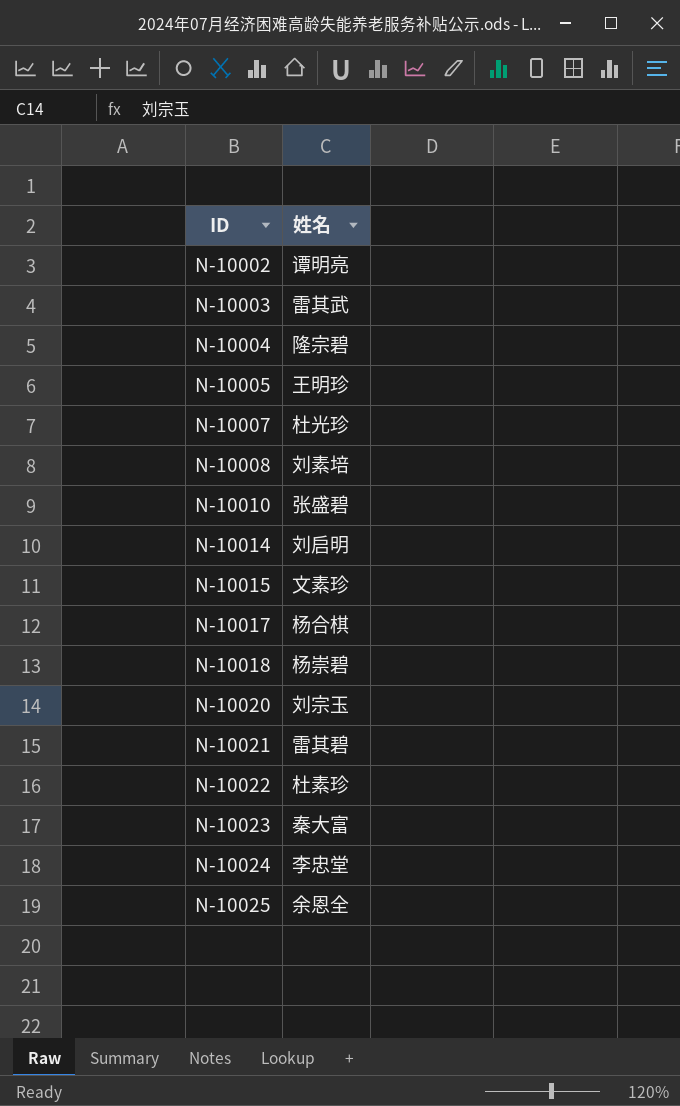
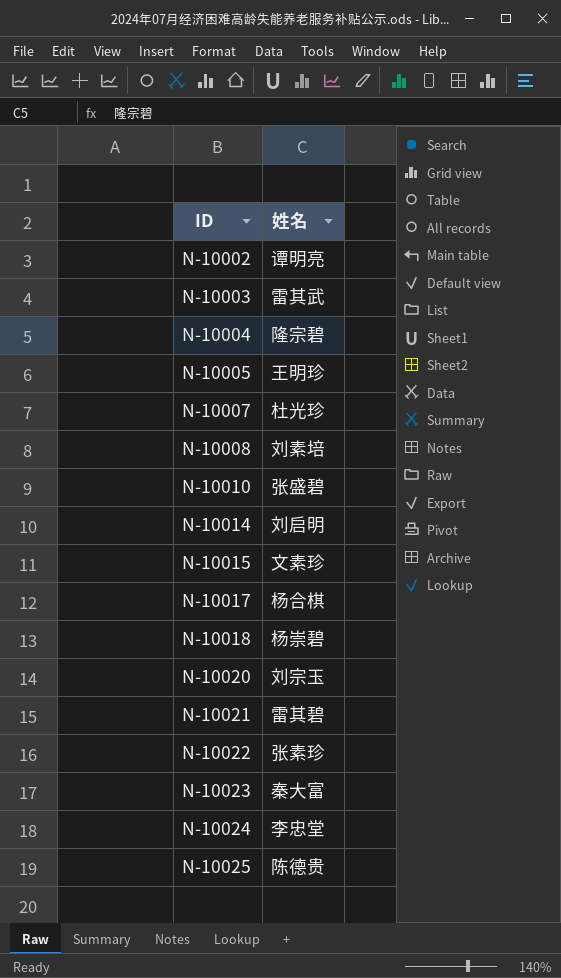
N-10022 | 姓名: 杜素珍 -> 张素珍
N-10025 | 姓名: 余恩全 -> 陈德贵

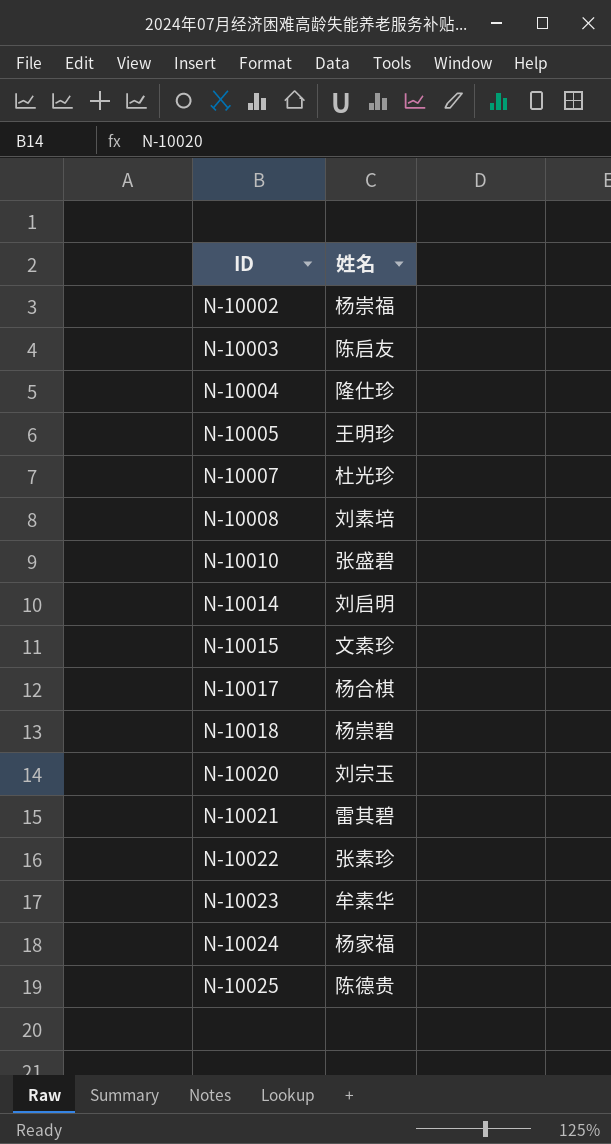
N-10002 | 姓名: 谭明亮 -> 杨崇福
N-10003 | 姓名: 雷其武 -> 陈启友
N-10004 | 姓名: 隆宗碧 -> 隆仕珍
N-10023 | 姓名: 秦大富 -> 牟素华
N-10024 | 姓名: 李忠堂 -> 杨家福

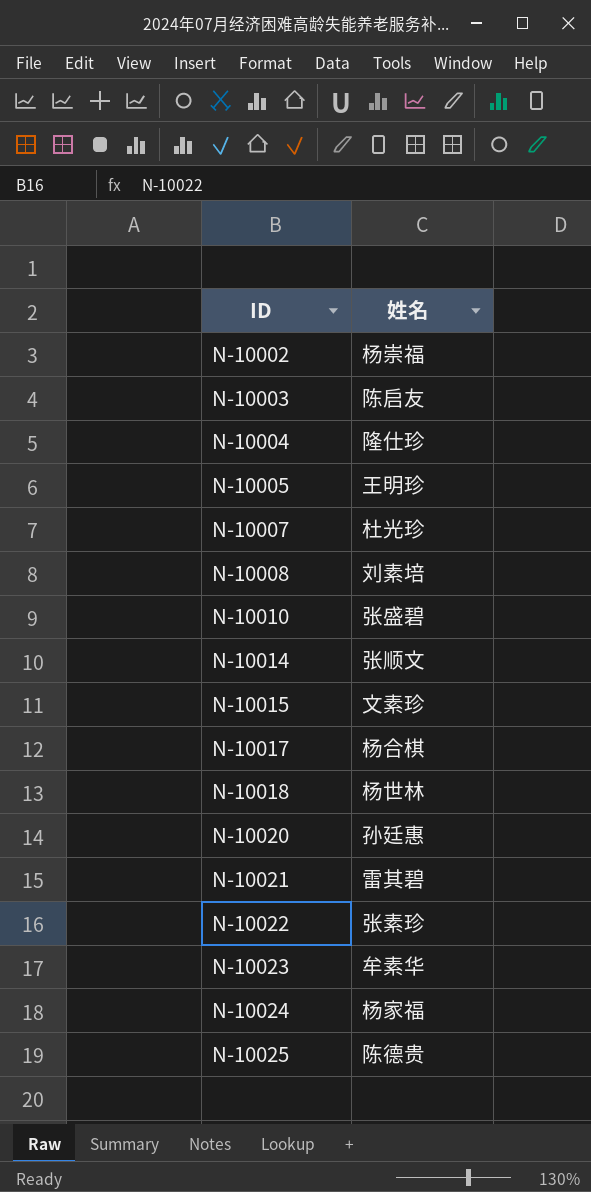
N-10014 | 姓名: 刘启明 -> 张顺文
N-10018 | 姓名: 杨崇碧 -> 杨世林
N-10020 | 姓名: 刘宗玉 -> 孙廷惠

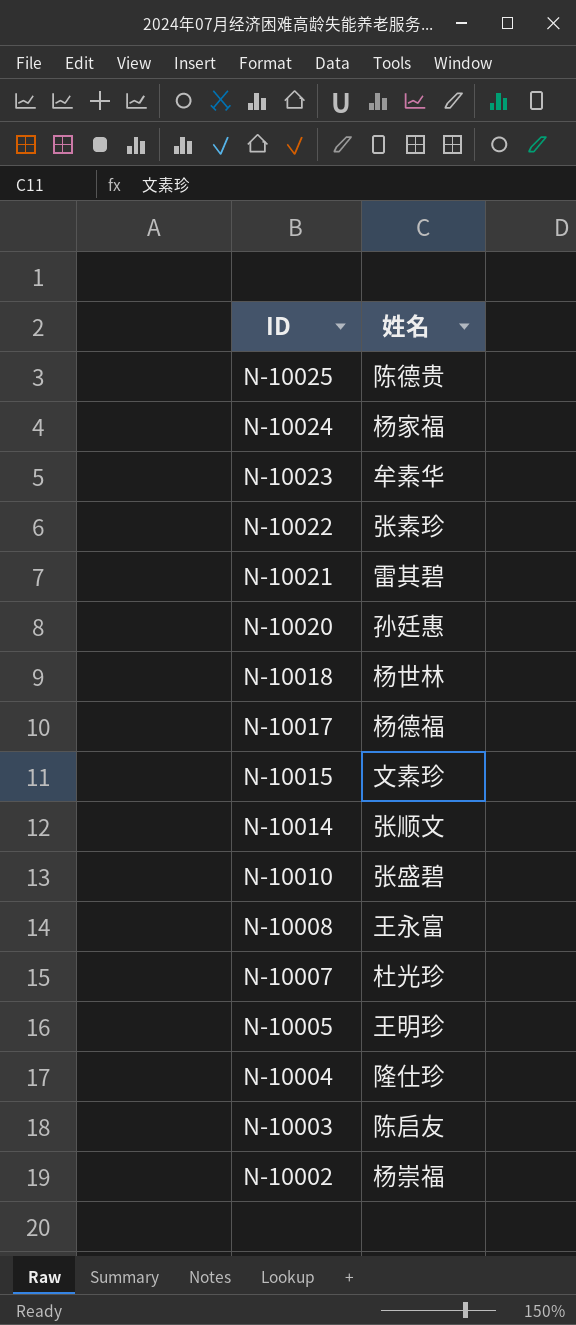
row order: ID ascending -> ID descending
N-10017 | 姓名: 杨合棋 -> 杨德福
N-10008 | 姓名: 刘素培 -> 王永富

